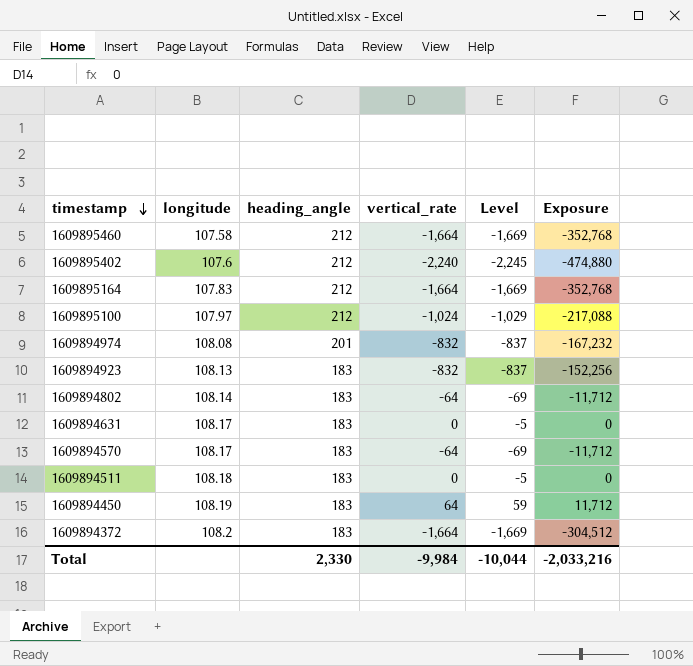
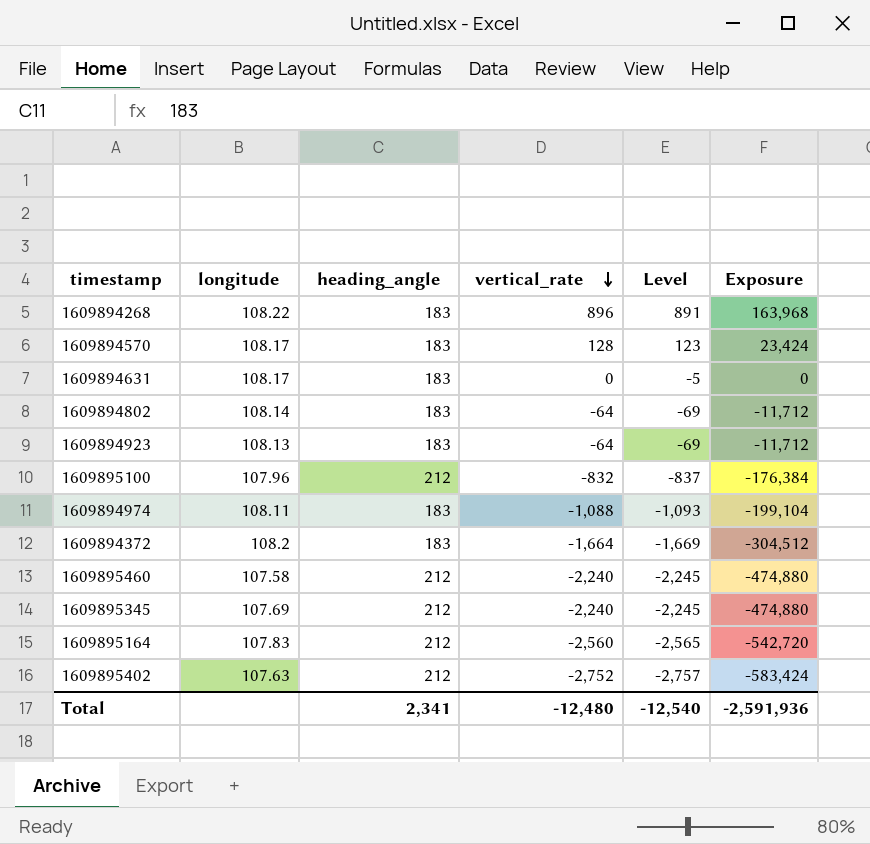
row order: timestamp descending -> vertical_rate descending
row 1609894511: 108.18 | 183 | 0 | -5 | 0 -> none
row 1609894450: 108.19 | 183 | 64 | 59 | 11,712 -> none
row 1609894268: none -> 108.22 | 183 | 896 | 891 | 163,968
1609894570 | vertical_rate: -64 -> 128
1609894570 | Level: -69 -> 123
1609894570 | Exposure: -11,712 -> 23,424
1609894923 | vertical_rate: -832 -> -64
1609894923 | Level: -837 -> -69
1609894923 | Exposure: -152,256 -> -11,712
1609895100 | longitude: 107.97 -> 107.96
1609895100 | vertical_rate: -1,024 -> -832
1609895100 | Level: -1,029 -> -837
1609895100 | Exposure: -217,088 -> -176,384
1609894974 | longitude: 108.08 -> 108.11
1609894974 | heading_angle: 201 -> 183
1609894974 | vertical_rate: -832 -> -1,088
1609894974 | Level: -837 -> -1,093
1609894974 | Exposure: -167,232 -> -199,104
1609895460 | vertical_rate: -1,664 -> -2,240
1609895460 | Level: -1,669 -> -2,245
1609895460 | Exposure: -352,768 -> -474,880
row 1609895345: none -> 107.69 | 212 | -2,240 | -2,245 | -474,880
1609895164 | vertical_rate: -1,664 -> -2,560
1609895164 | Level: -1,669 -> -2,565
1609895164 | Exposure: -352,768 -> -542,720
1609895402 | longitude: 107.6 -> 107.63
1609895402 | vertical_rate: -2,240 -> -2,752
1609895402 | Level: -2,245 -> -2,757
1609895402 | Exposure: -474,880 -> -583,424
Total | heading_angle: 2,330 -> 2,341
Total | vertical_rate: -9,984 -> -12,480
Total | Level: -10,044 -> -12,540
Total | Exposure: -2,033,216 -> -2,591,936

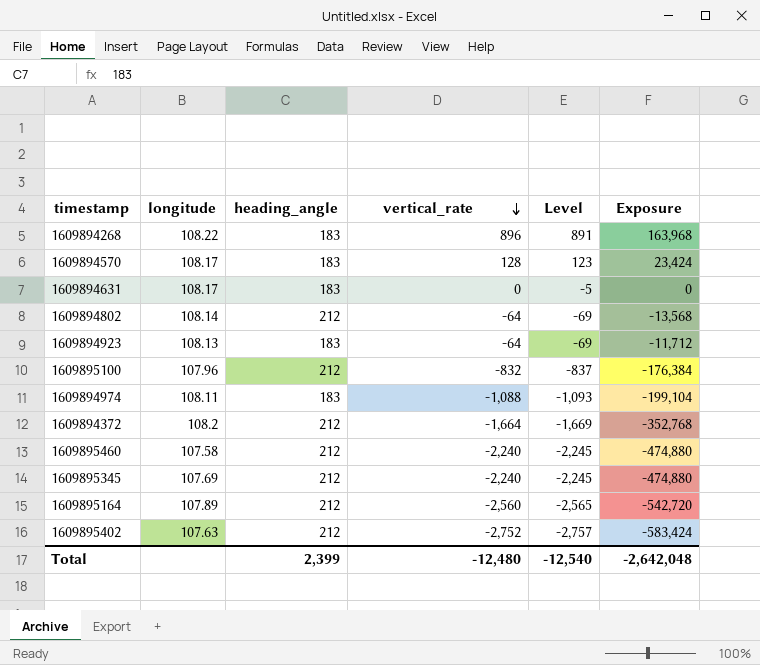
1609894802 | heading_angle: 183 -> 212
1609894802 | Exposure: -11,712 -> -13,568
1609894372 | heading_angle: 183 -> 212
1609894372 | Exposure: -304,512 -> -352,768
1609895164 | longitude: 107.83 -> 107.89
Total | heading_angle: 2,341 -> 2,399
Total | Exposure: -2,591,936 -> -2,642,048

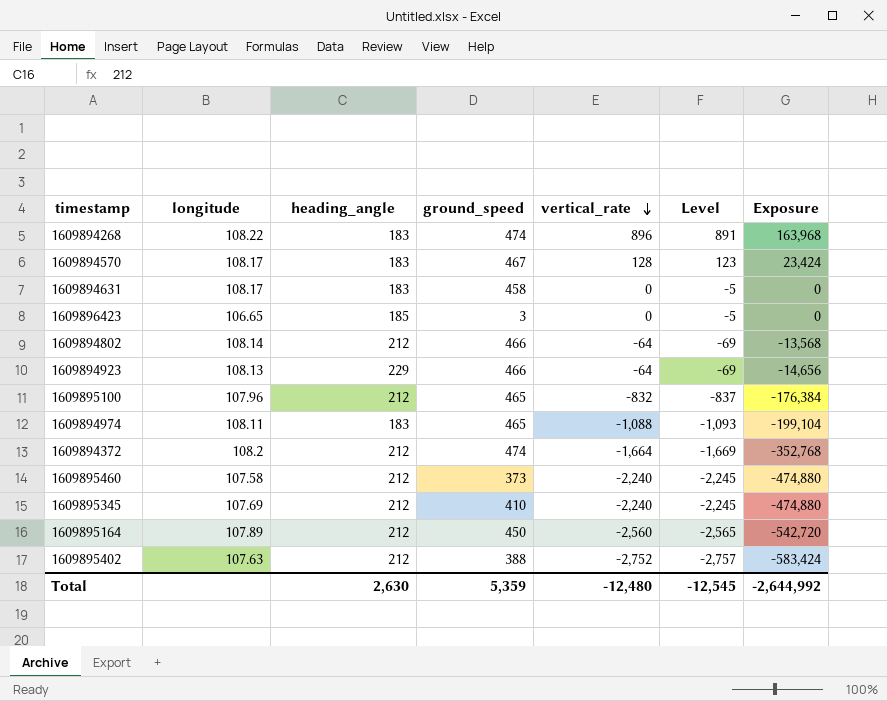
column ground_speed | position: none -> 4
row 1609896423: none -> 106.65 | 185 | 3 | 0 | -5 | 0
1609894923 | heading_angle: 183 -> 229
1609894923 | Exposure: -11,712 -> -14,656
Total | heading_angle: 2,399 -> 2,630
Total | Level: -12,540 -> -12,545
Total | Exposure: -2,642,048 -> -2,644,992

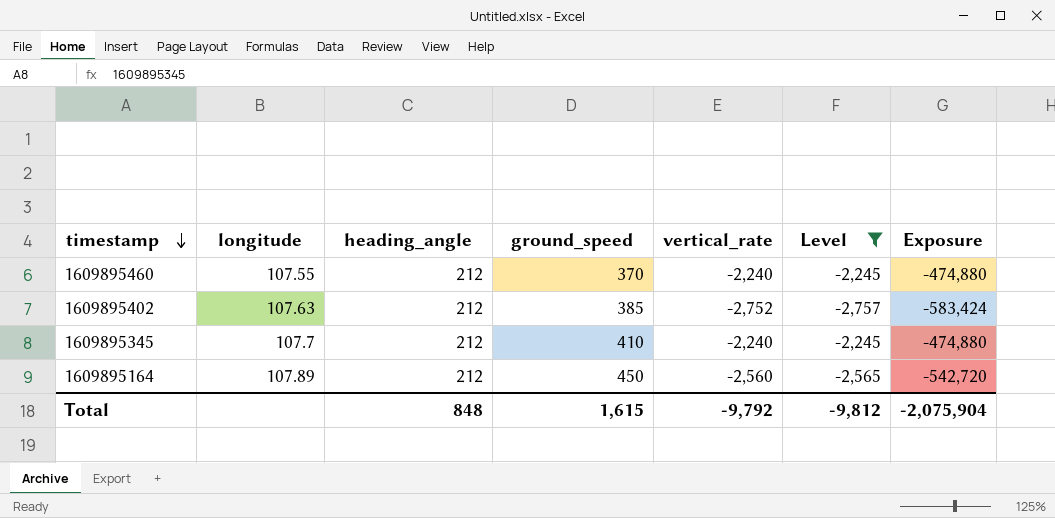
filter: none -> Level <= -2,245
row order: vertical_rate descending -> timestamp descending
1609895460 | longitude: 107.58 -> 107.55
1609895460 | ground_speed: 373 -> 370
1609895402 | ground_speed: 388 -> 385
1609895345 | longitude: 107.69 -> 107.7
Total | heading_angle: 2,630 -> 848
Total | ground_speed: 5,359 -> 1,615
Total | vertical_rate: -12,480 -> -9,792
Total | Level: -12,545 -> -9,812
Total | Exposure: -2,644,992 -> -2,075,904

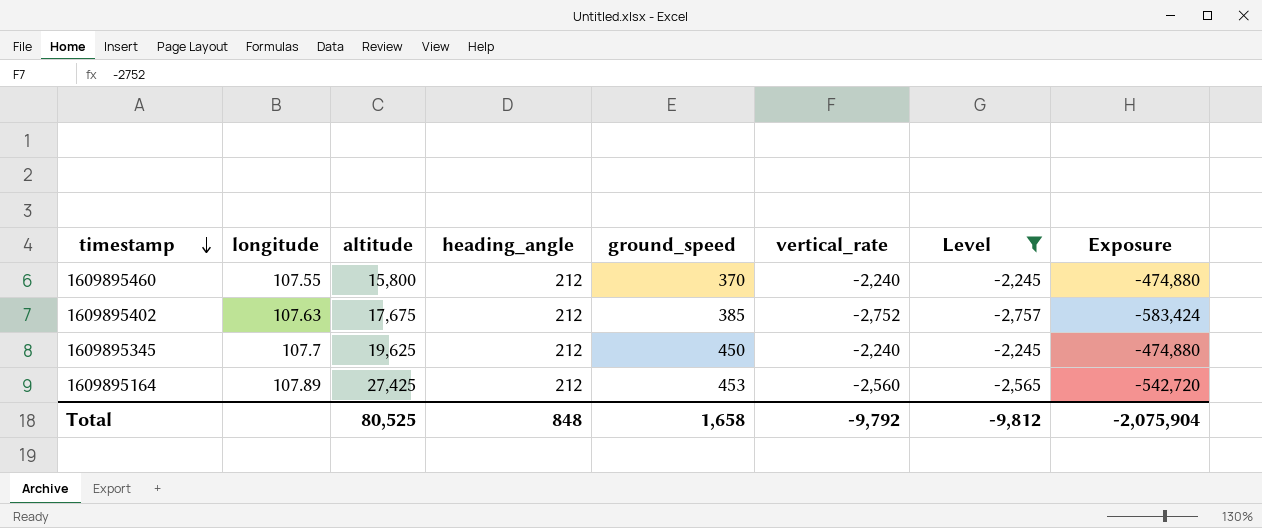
column altitude | position: none -> 3
1609895345 | ground_speed: 410 -> 450
1609895164 | ground_speed: 450 -> 453
Total | ground_speed: 1,615 -> 1,658

